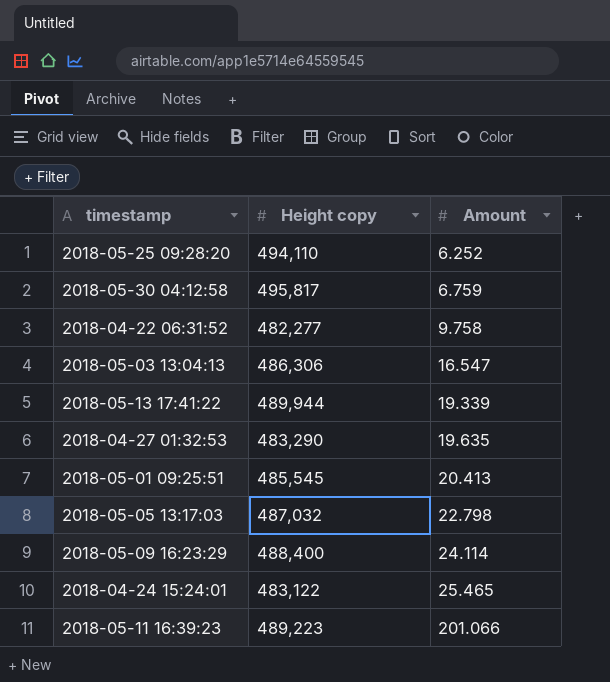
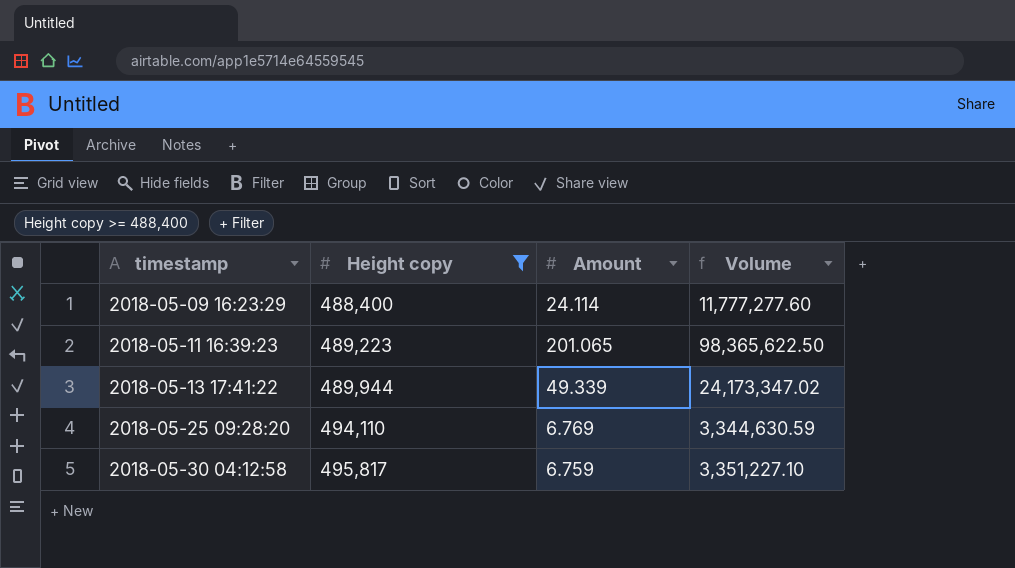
filter: none -> Height copy >= 488,400
row order: Amount ascending -> timestamp ascending
column Volume | formula: none -> [Height copy] * [Amount]
2018-05-11 16:39:23 | Amount: 201.066 -> 201.065
2018-05-13 17:41:22 | Amount: 19.339 -> 49.339
2018-05-25 09:28:20 | Amount: 6.252 -> 6.769

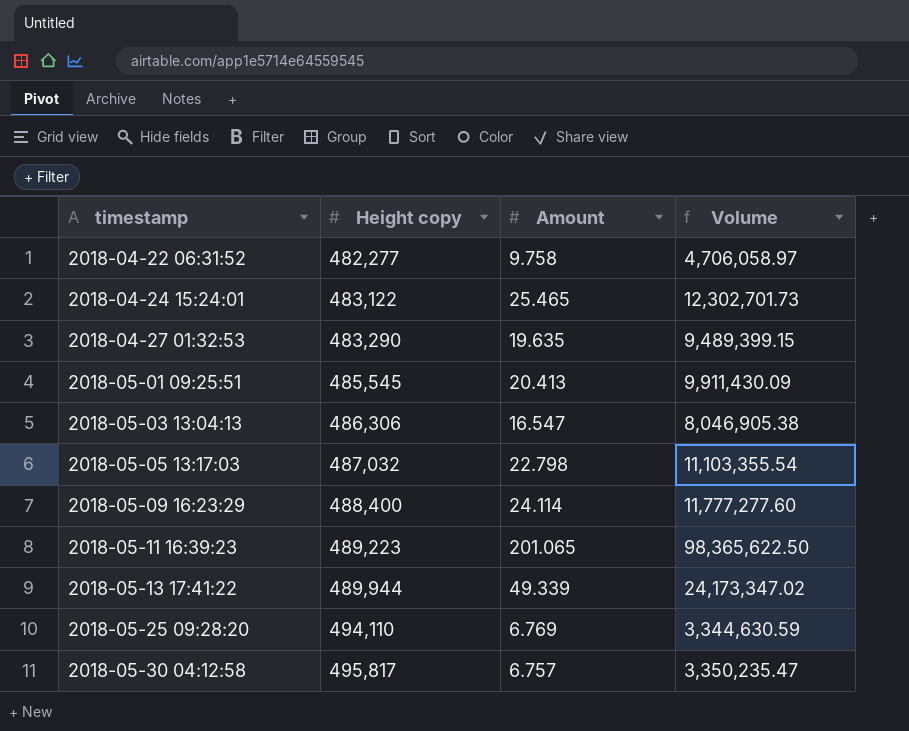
filter: Height copy >= 488,400 -> none
2018-05-30 04:12:58 | Amount: 6.759 -> 6.757
2018-05-30 04:12:58 | Volume: 3,351,227.10 -> 3,350,235.47

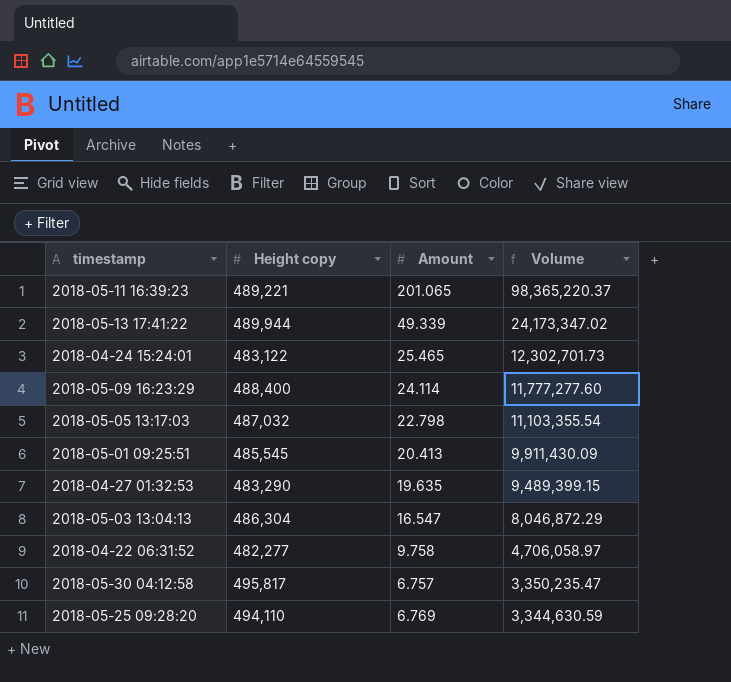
row order: timestamp ascending -> Volume descending
2018-05-11 16:39:23 | Height copy: 489,223 -> 489,221
2018-05-11 16:39:23 | Volume: 98,365,622.50 -> 98,365,220.37
2018-05-03 13:04:13 | Height copy: 486,306 -> 486,304
2018-05-03 13:04:13 | Volume: 8,046,905.38 -> 8,046,872.29

